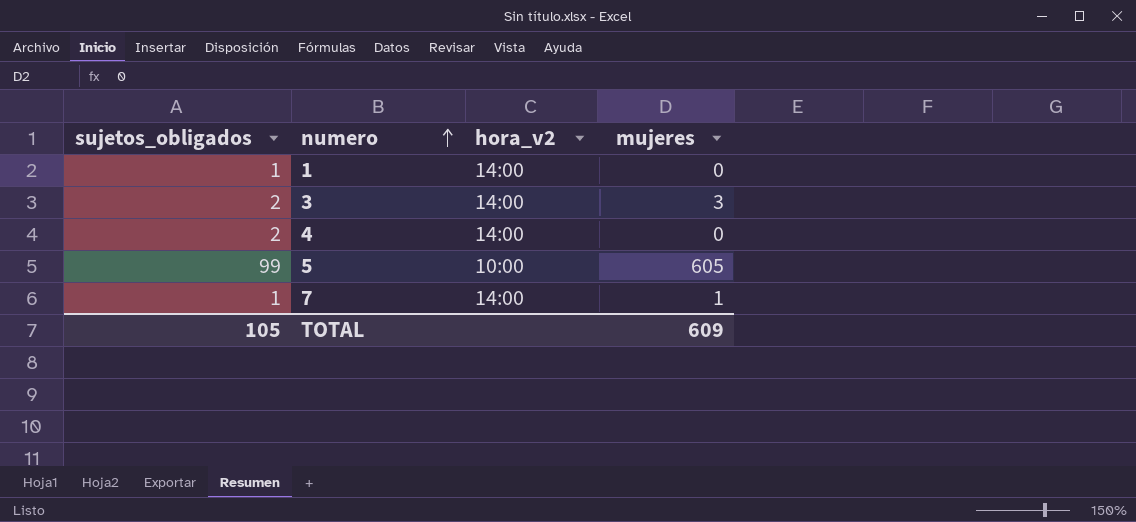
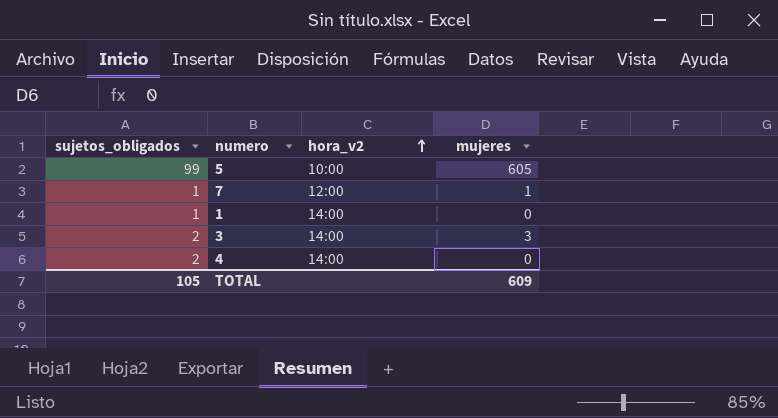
row order: numero ascending -> hora_v2 ascending
7 | hora_v2: 14:00 -> 12:00

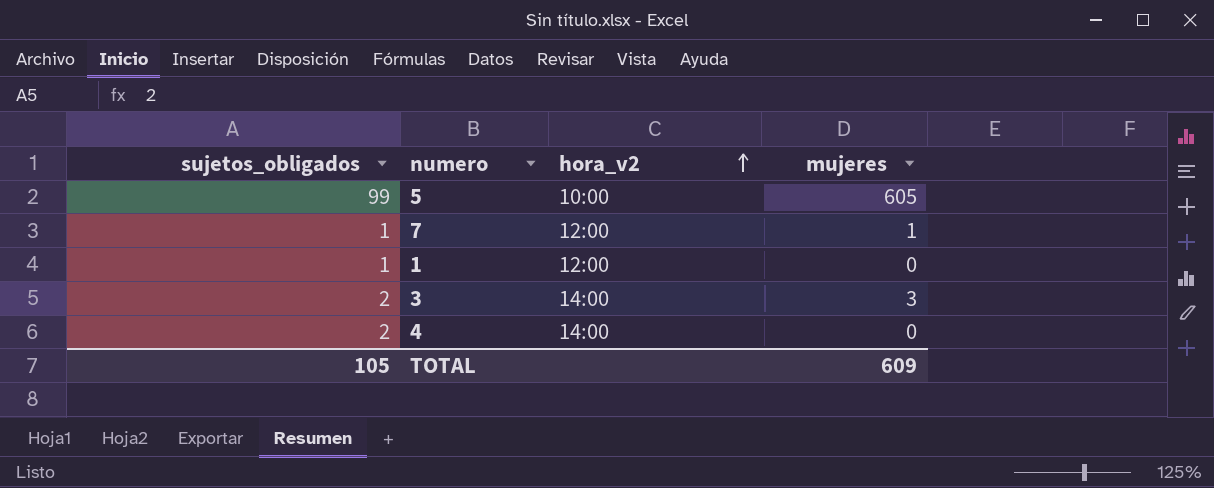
1 | hora_v2: 14:00 -> 12:00

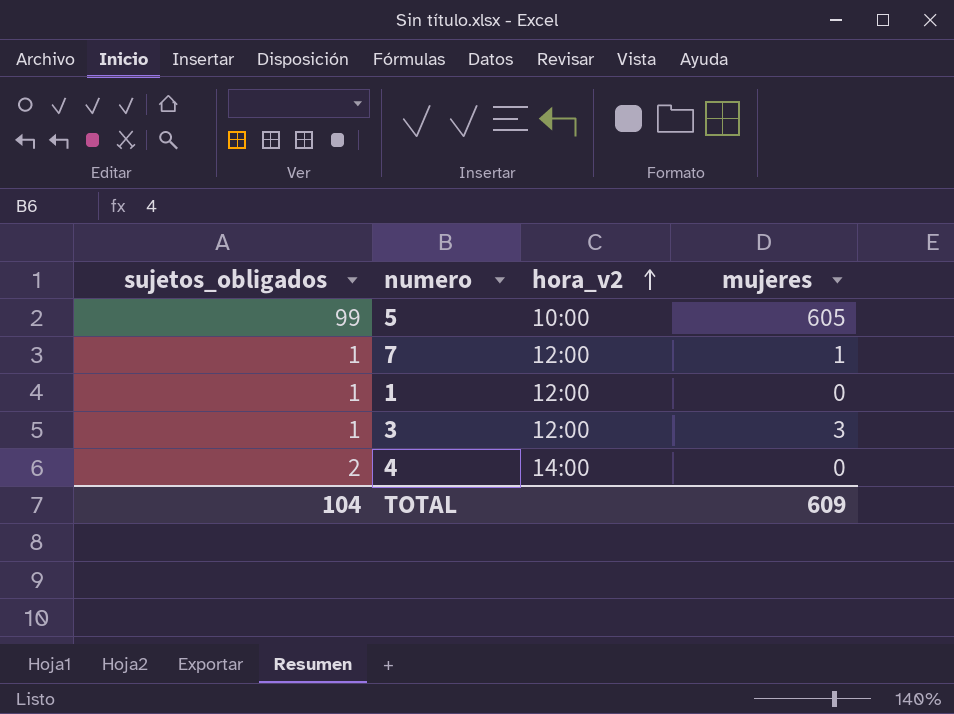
3 | sujetos_obligados: 2 -> 1
3 | hora_v2: 14:00 -> 12:00
TOTAL | sujetos_obligados: 105 -> 104

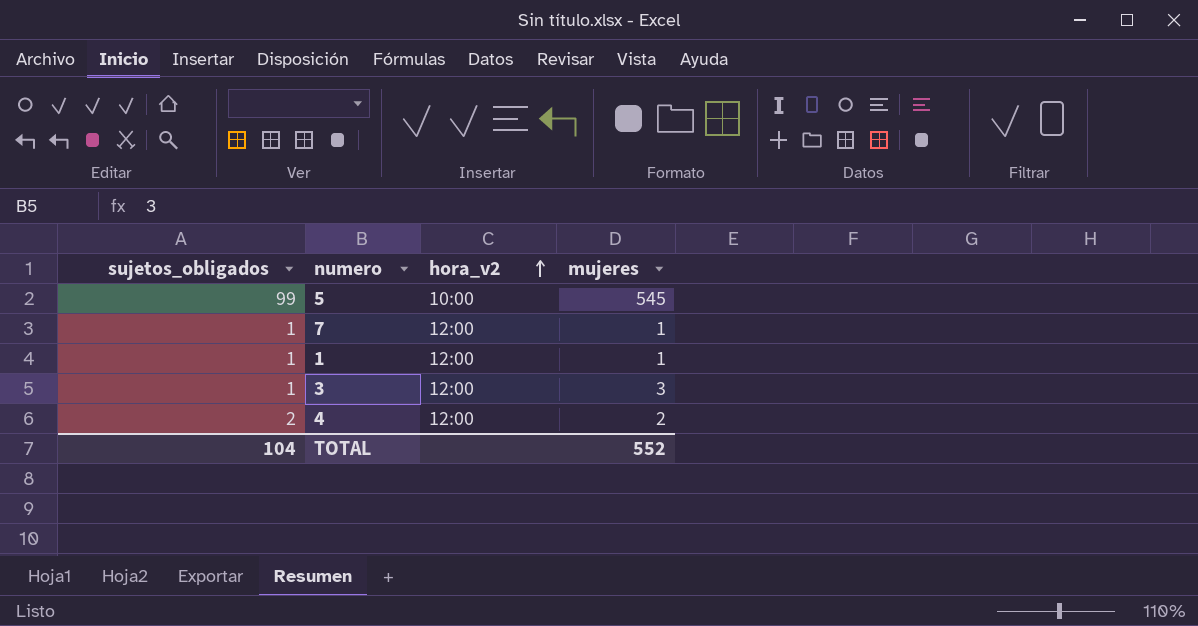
5 | mujeres: 605 -> 545
1 | mujeres: 0 -> 1
4 | hora_v2: 14:00 -> 12:00
4 | mujeres: 0 -> 2
TOTAL | mujeres: 609 -> 552

